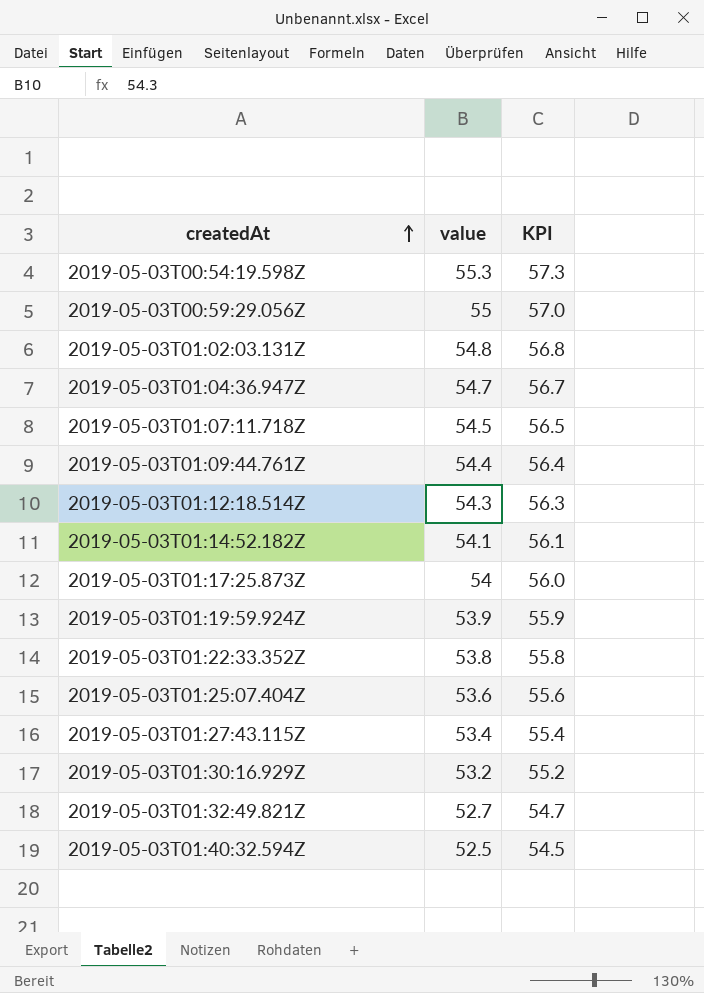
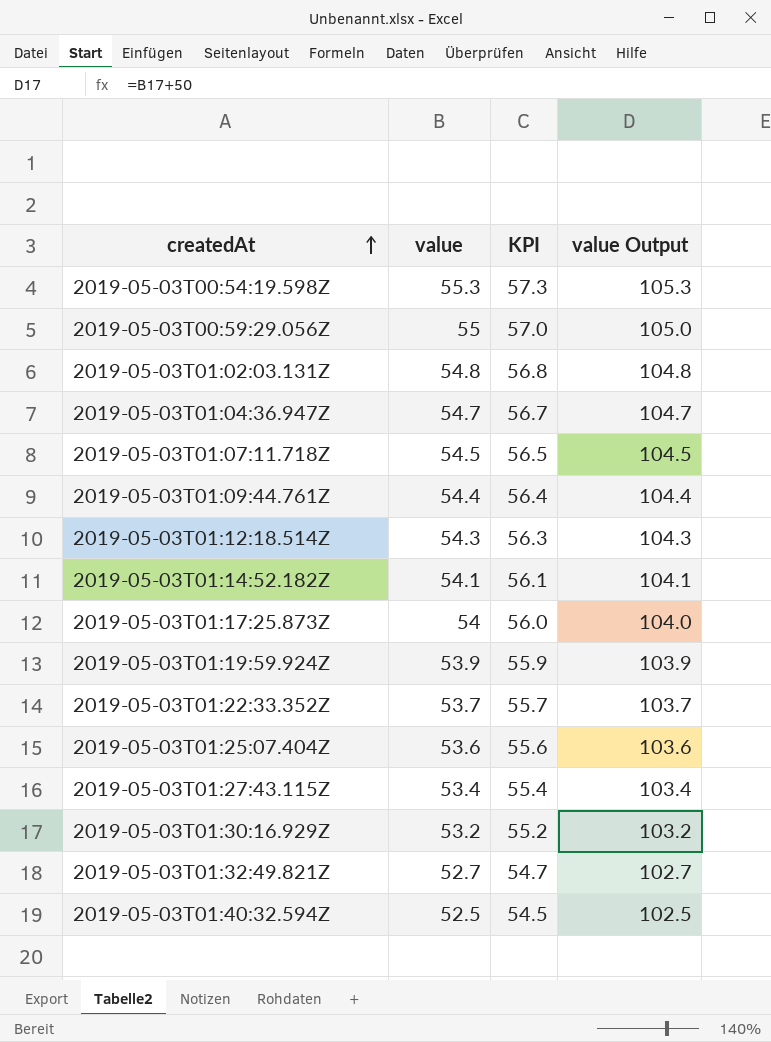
column value Output | formula: none -> [value] + 50
2019-05-03T01:22:33.352Z | value: 53.8 -> 53.7
2019-05-03T01:22:33.352Z | KPI: 55.8 -> 55.7

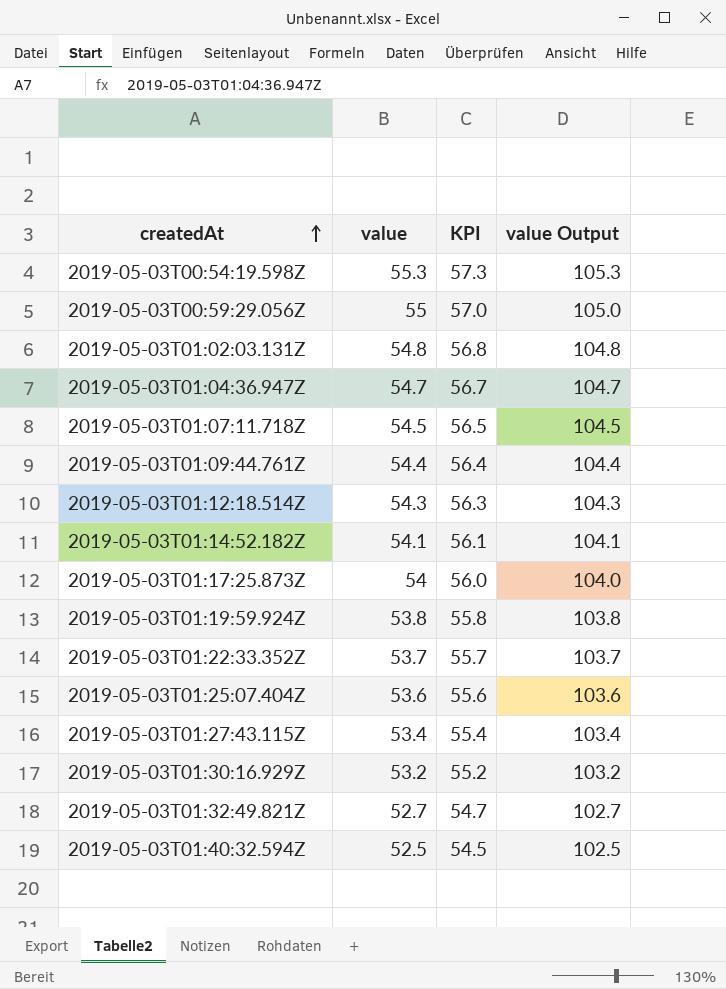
2019-05-03T01:19:59.924Z | value: 53.9 -> 53.8
2019-05-03T01:19:59.924Z | KPI: 55.9 -> 55.8
2019-05-03T01:19:59.924Z | value Output: 103.9 -> 103.8

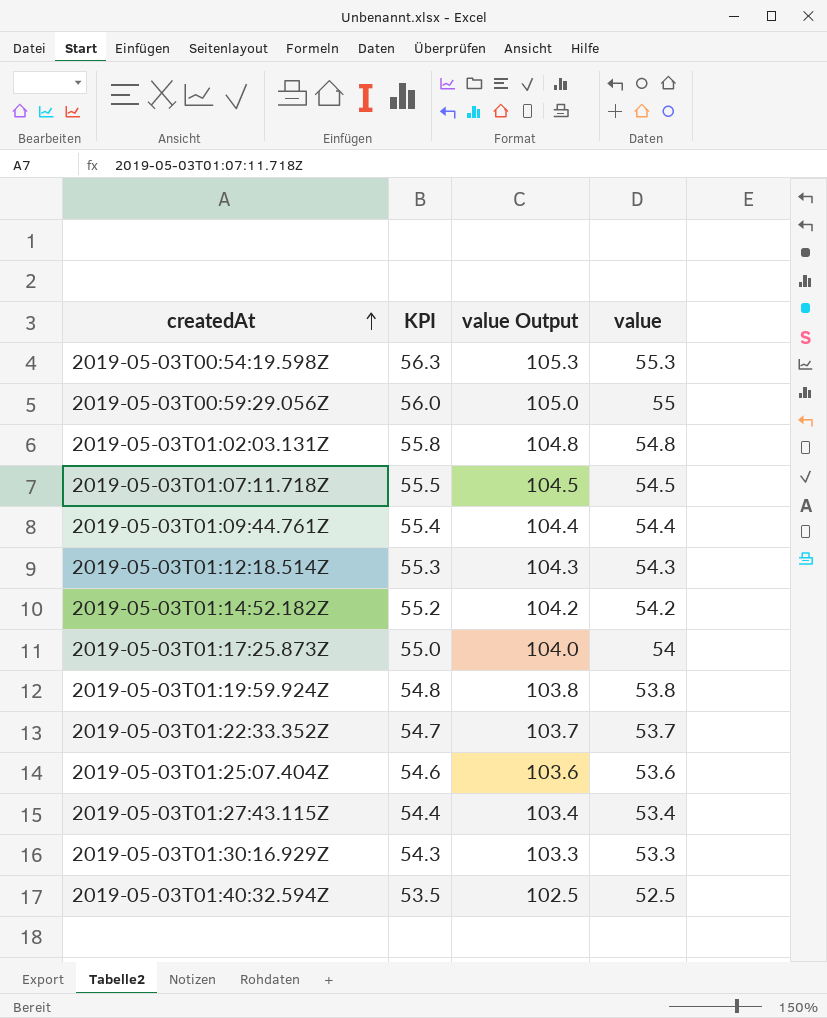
column KPI | formula: [value] + 2 -> [value] + 1
column value | position: 2 -> 4
row 2019-05-03T01:04:36.947Z: 54.7 | 56.7 | 104.7 -> none
row 2019-05-03T01:32:49.821Z: 52.7 | 54.7 | 102.7 -> none
2019-05-03T01:14:52.182Z | value Output: 104.1 -> 104.2
2019-05-03T01:14:52.182Z | value: 54.1 -> 54.2
2019-05-03T01:30:16.929Z | value Output: 103.2 -> 103.3
2019-05-03T01:30:16.929Z | value: 53.2 -> 53.3

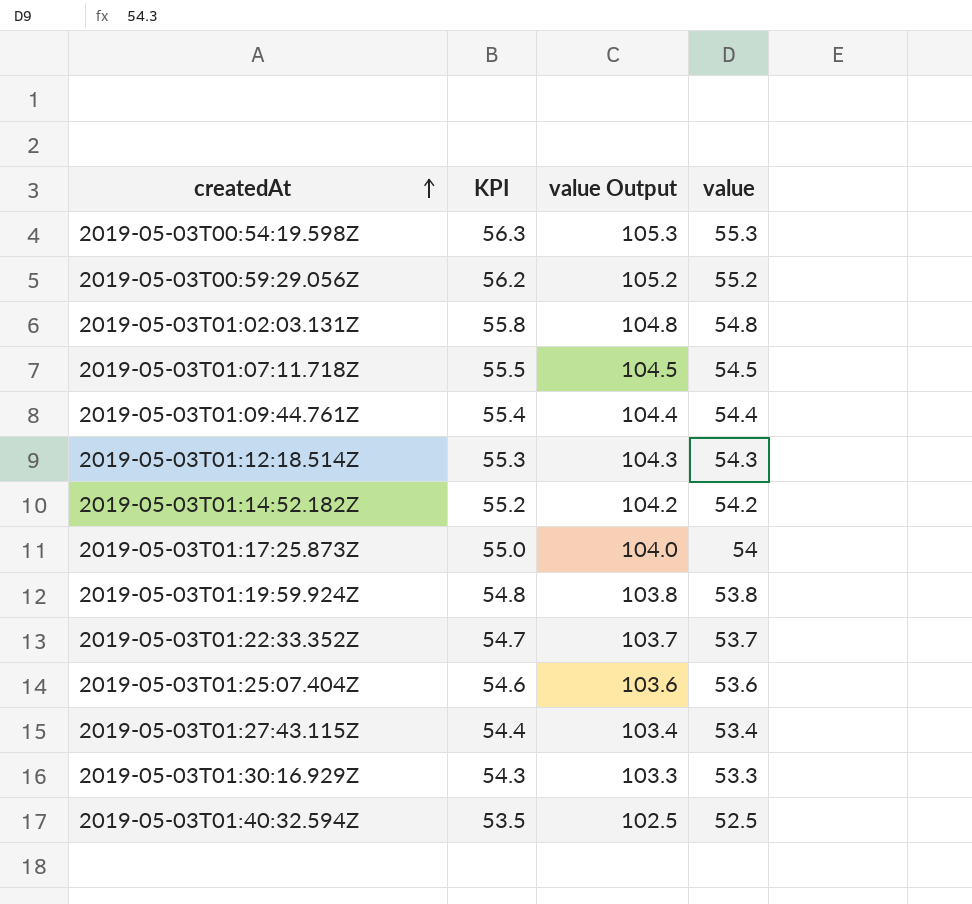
2019-05-03T00:59:29.056Z | KPI: 56.0 -> 56.2
2019-05-03T00:59:29.056Z | value Output: 105.0 -> 105.2
2019-05-03T00:59:29.056Z | value: 55 -> 55.2

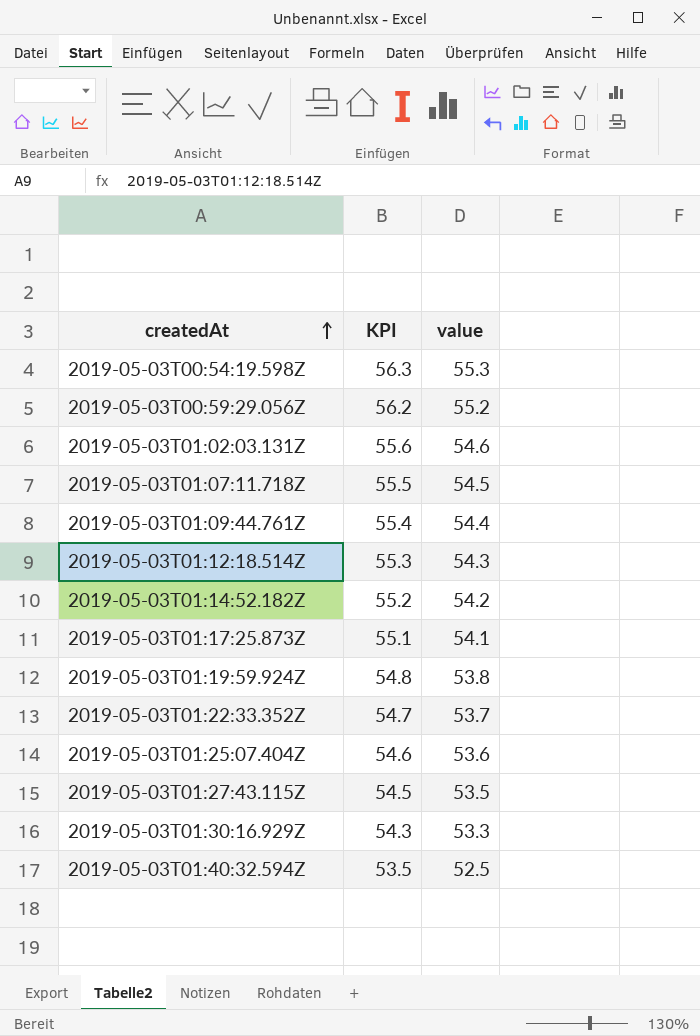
column value Output | formula: [value] + 50 -> none
2019-05-03T01:02:03.131Z | KPI: 55.8 -> 55.6
2019-05-03T01:02:03.131Z | value: 54.8 -> 54.6
2019-05-03T01:17:25.873Z | KPI: 55.0 -> 55.1
2019-05-03T01:17:25.873Z | value: 54 -> 54.1
2019-05-03T01:27:43.115Z | KPI: 54.4 -> 54.5
2019-05-03T01:27:43.115Z | value: 53.4 -> 53.5

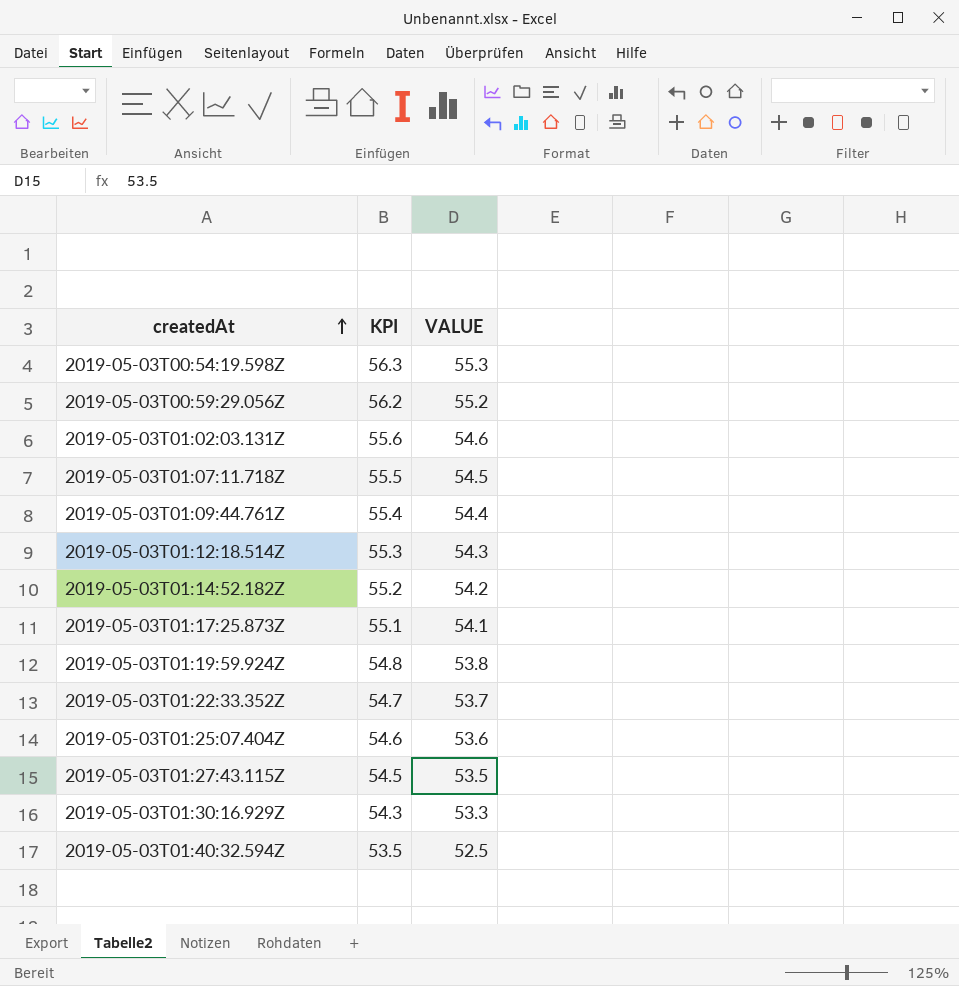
column name: value -> VALUE

